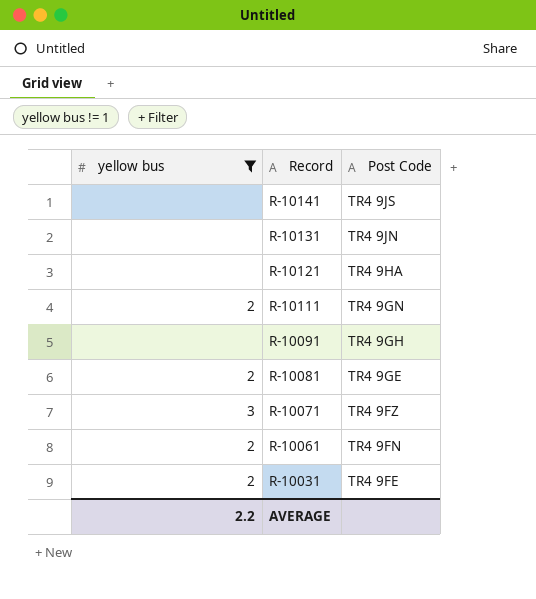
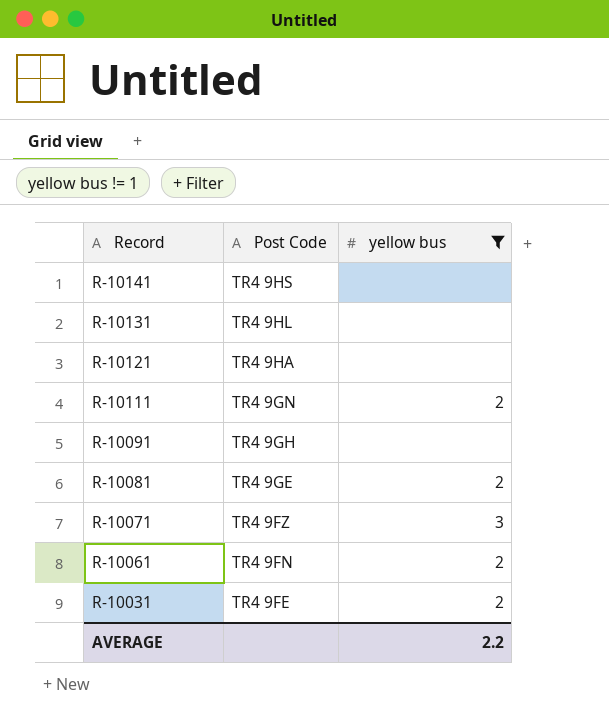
column yellow bus | position: 1 -> 3
R-10141 | Post Code: TR4 9JS -> TR4 9HS
R-10131 | Post Code: TR4 9JN -> TR4 9HL

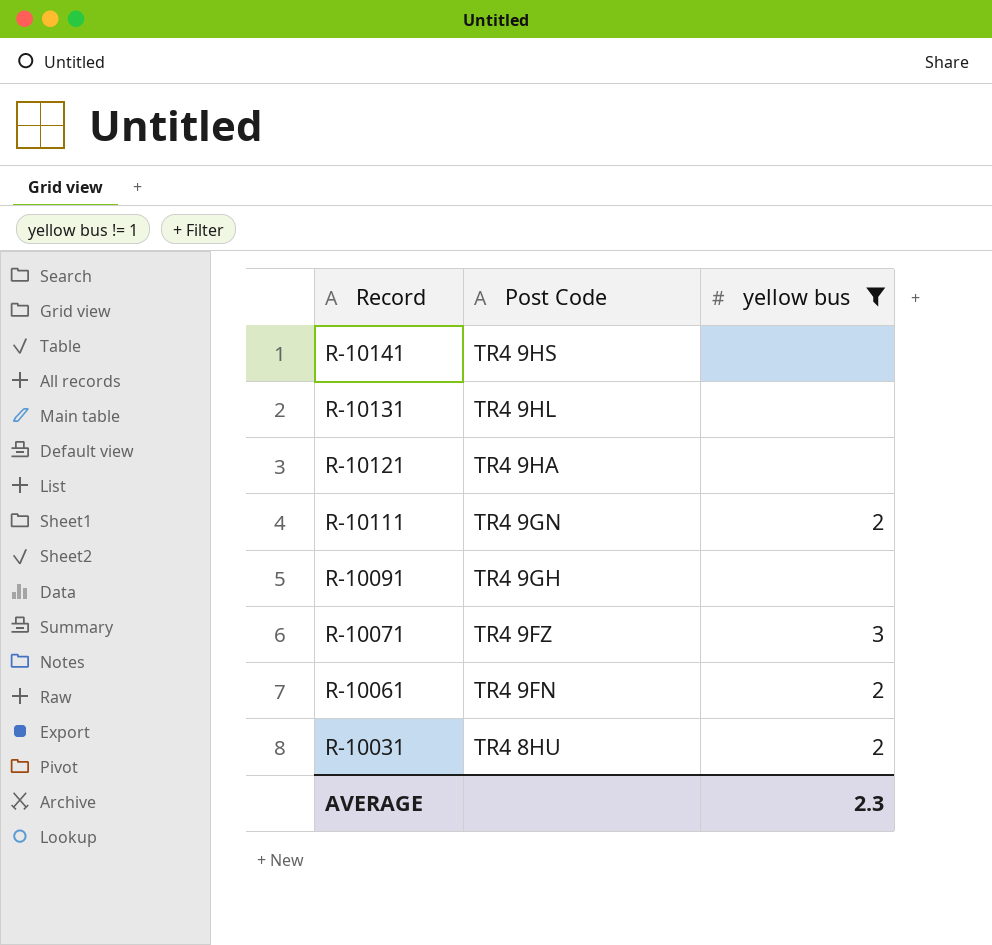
row R-10081: TR4 9GE | 2 -> none
R-10031 | Post Code: TR4 9FE -> TR4 8HU
AVERAGE | yellow bus: 2.2 -> 2.3

